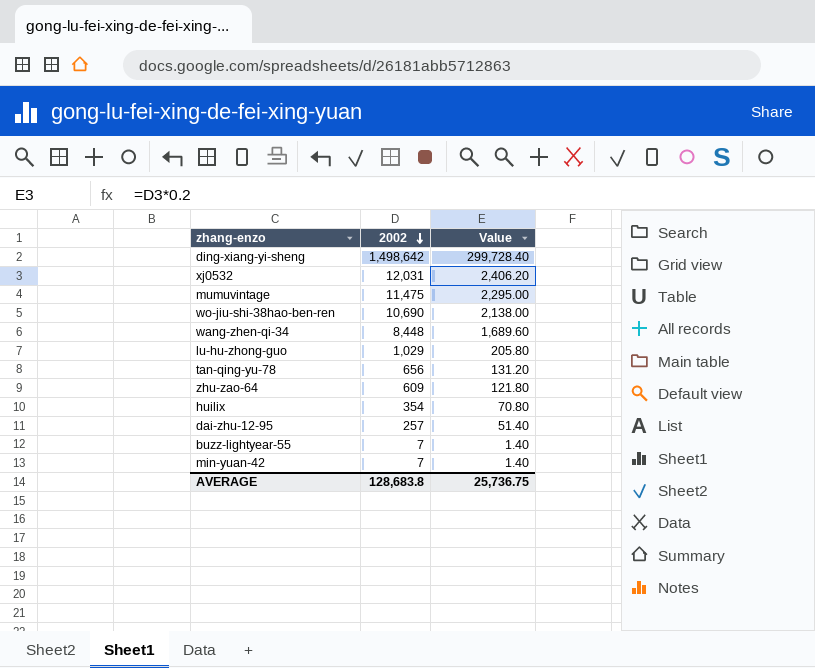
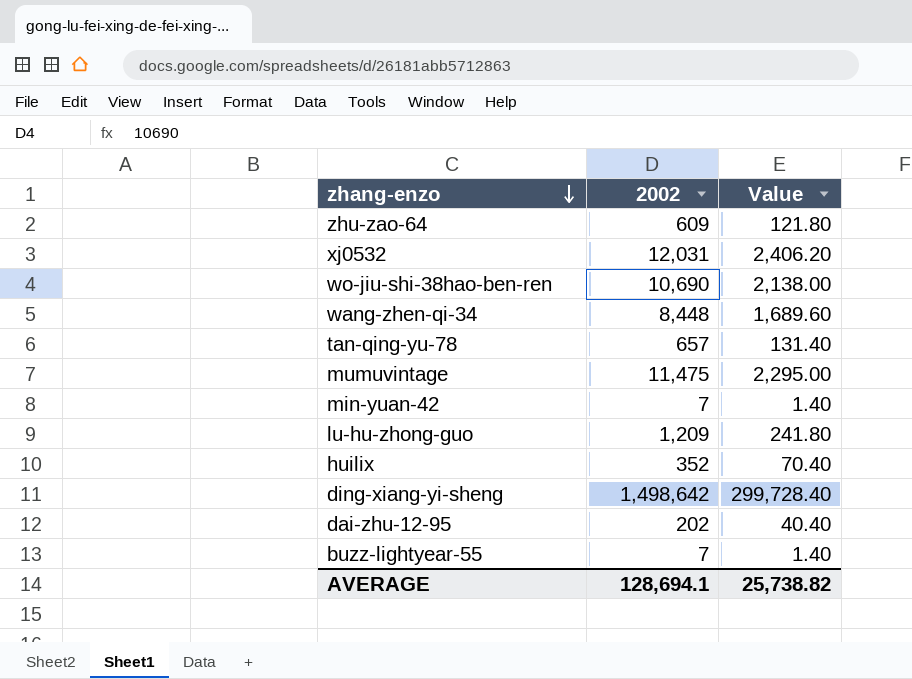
row order: 2002 descending -> zhang-enzo descending
tan-qing-yu-78 | 2002: 656 -> 657
tan-qing-yu-78 | Value: 131.20 -> 131.40
lu-hu-zhong-guo | 2002: 1,029 -> 1,209
lu-hu-zhong-guo | Value: 205.80 -> 241.80
huilix | 2002: 354 -> 352
huilix | Value: 70.80 -> 70.40
dai-zhu-12-95 | 2002: 257 -> 202
dai-zhu-12-95 | Value: 51.40 -> 40.40
AVERAGE | 2002: 128,683.8 -> 128,694.1
AVERAGE | Value: 25,736.75 -> 25,738.82

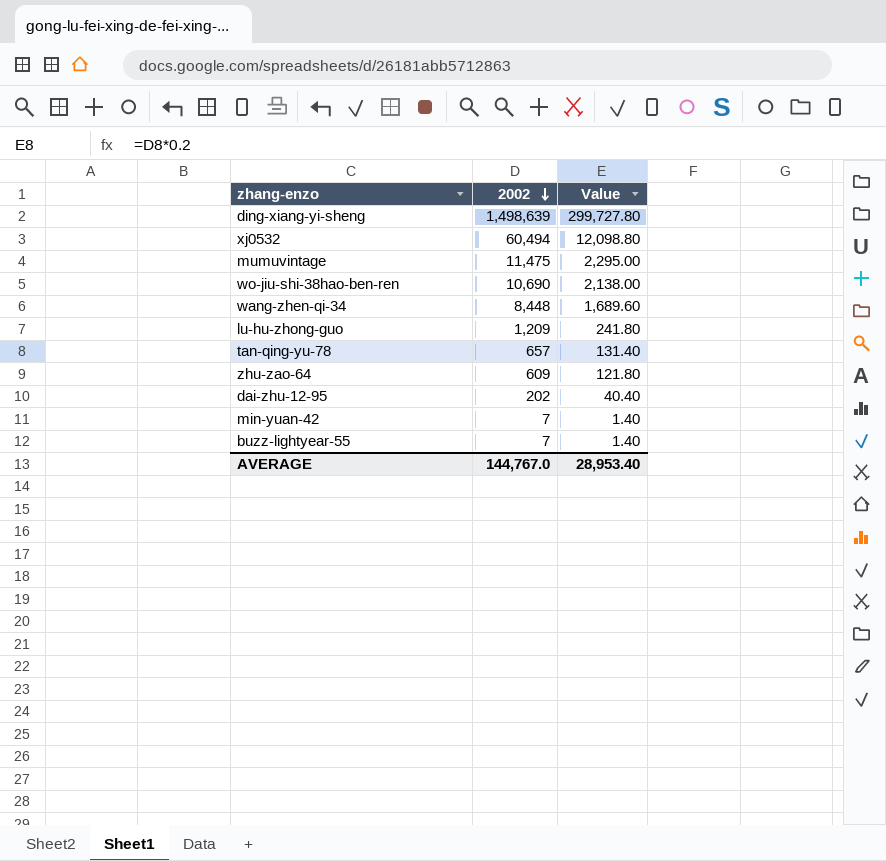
row order: zhang-enzo descending -> 2002 descending
row huilix: 352 | 70.40 -> none
ding-xiang-yi-sheng | 2002: 1,498,642 -> 1,498,639
ding-xiang-yi-sheng | Value: 299,728.40 -> 299,727.80
xj0532 | 2002: 12,031 -> 60,494
xj0532 | Value: 2,406.20 -> 12,098.80
AVERAGE | 2002: 128,694.1 -> 144,767.0
AVERAGE | Value: 25,738.82 -> 28,953.40

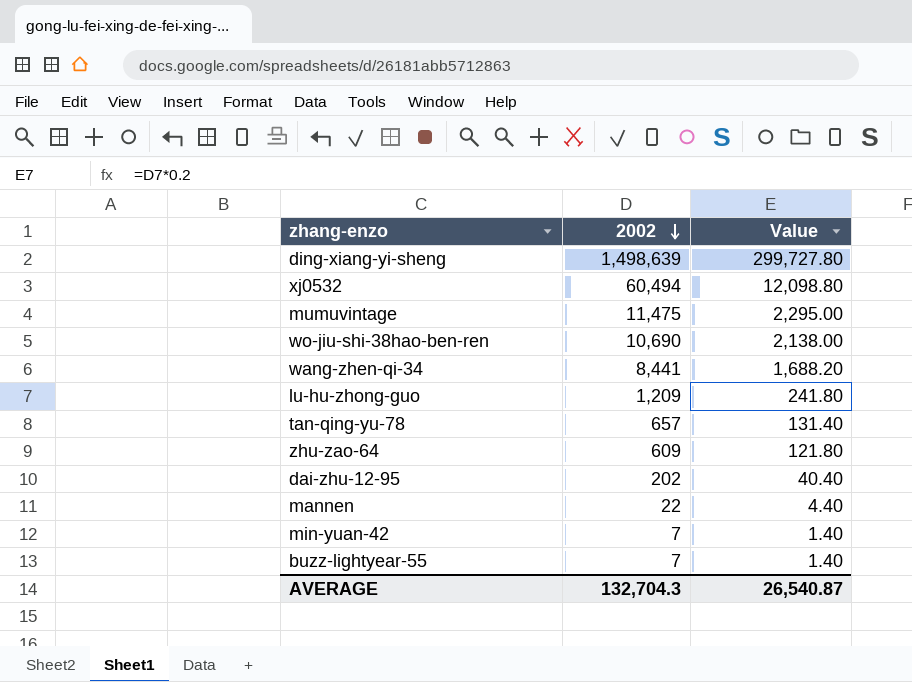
wang-zhen-qi-34 | 2002: 8,448 -> 8,441
wang-zhen-qi-34 | Value: 1,689.60 -> 1,688.20
row mannen: none -> 22 | 4.40
AVERAGE | 2002: 144,767.0 -> 132,704.3
AVERAGE | Value: 28,953.40 -> 26,540.87

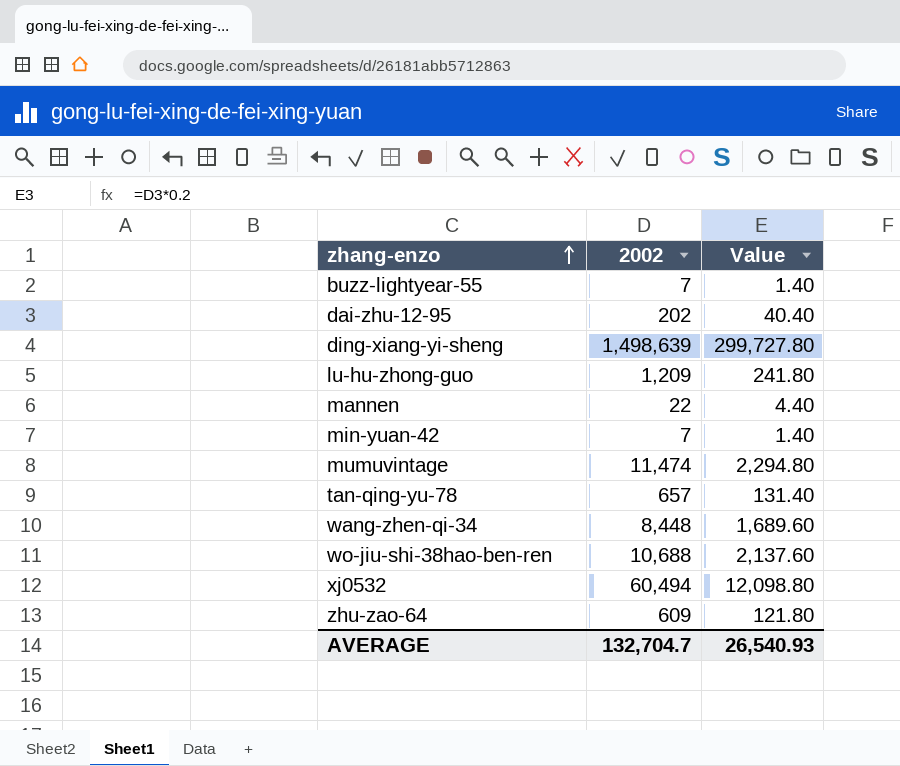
row order: 2002 descending -> zhang-enzo ascending
mumuvintage | 2002: 11,475 -> 11,474
mumuvintage | Value: 2,295.00 -> 2,294.80
wang-zhen-qi-34 | 2002: 8,441 -> 8,448
wang-zhen-qi-34 | Value: 1,688.20 -> 1,689.60
wo-jiu-shi-38hao-ben-ren | 2002: 10,690 -> 10,688
wo-jiu-shi-38hao-ben-ren | Value: 2,138.00 -> 2,137.60
AVERAGE | 2002: 132,704.3 -> 132,704.7
AVERAGE | Value: 26,540.87 -> 26,540.93

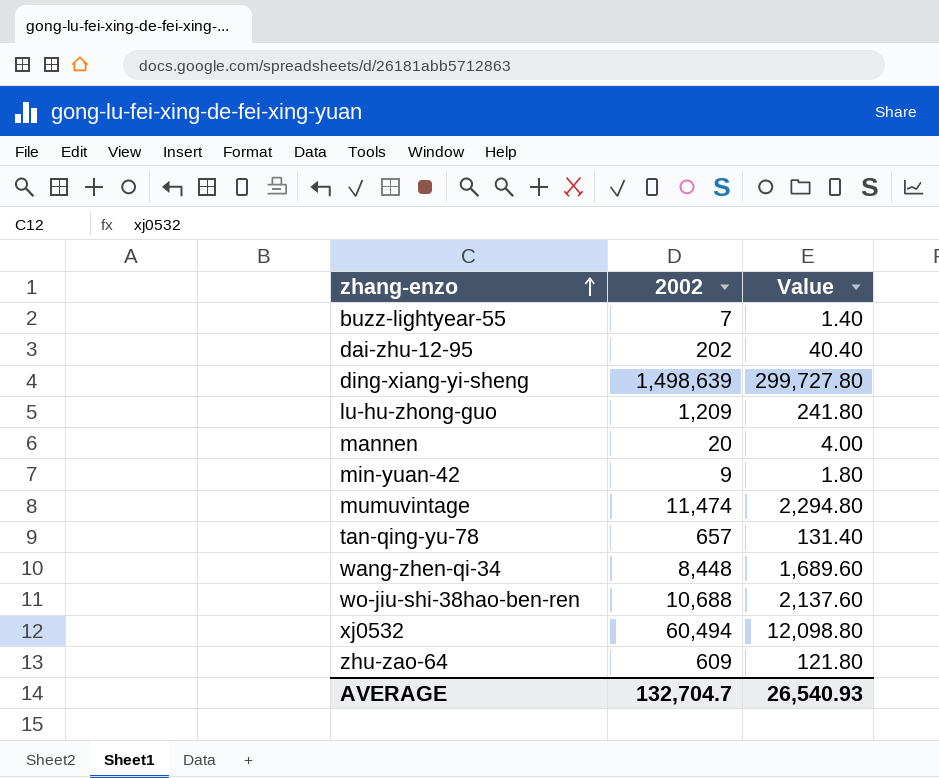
mannen | 2002: 22 -> 20
mannen | Value: 4.40 -> 4.00
min-yuan-42 | 2002: 7 -> 9
min-yuan-42 | Value: 1.40 -> 1.80

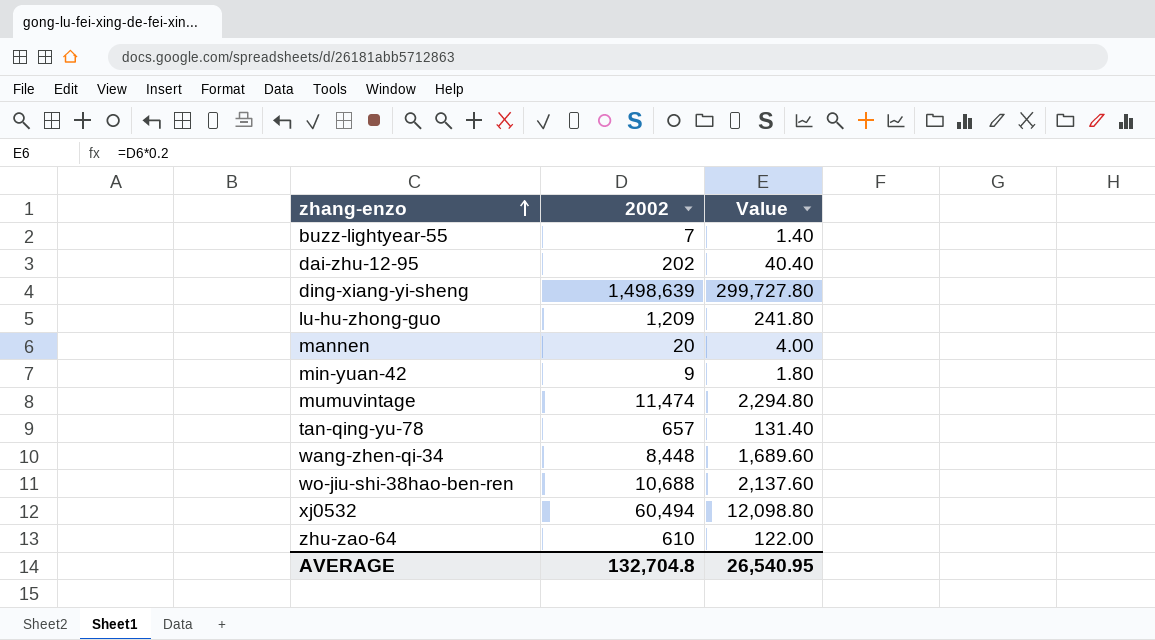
zhu-zao-64 | 2002: 609 -> 610
zhu-zao-64 | Value: 121.80 -> 122.00
AVERAGE | 2002: 132,704.7 -> 132,704.8
AVERAGE | Value: 26,540.93 -> 26,540.95

